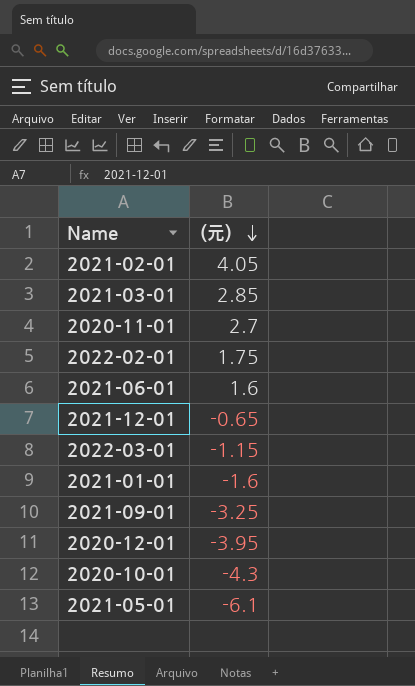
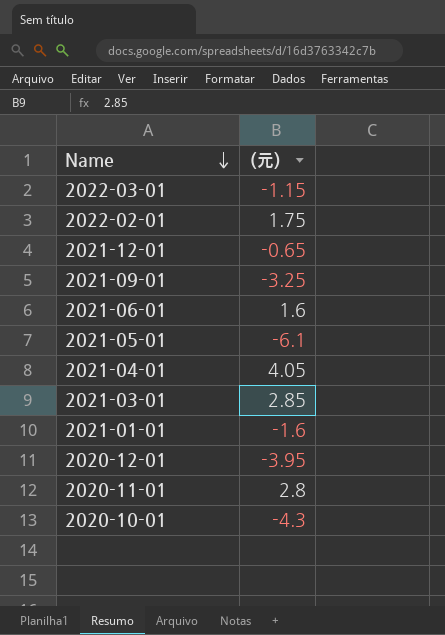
row order: (元) descending -> Name descending
row 2021-02-01: 4.05 -> none
row 2021-04-01: none -> 4.05
2020-11-01 | (元): 2.7 -> 2.8

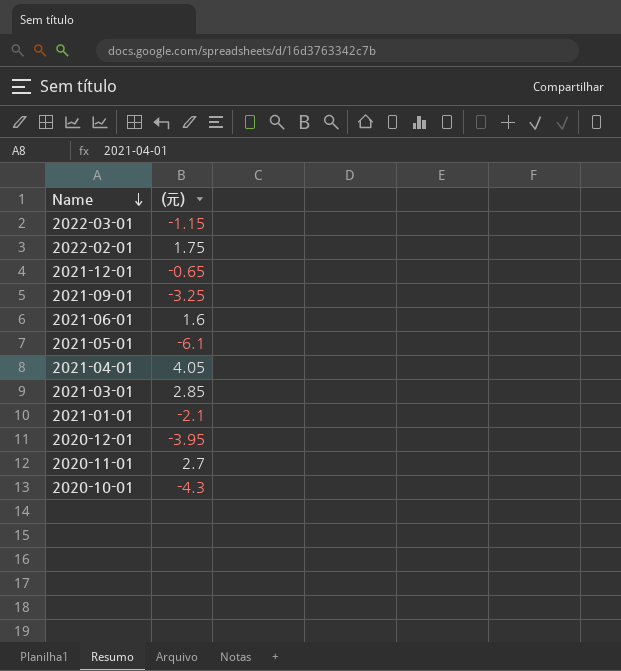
2021-01-01 | (元): -1.6 -> -2.1
2020-11-01 | (元): 2.8 -> 2.7

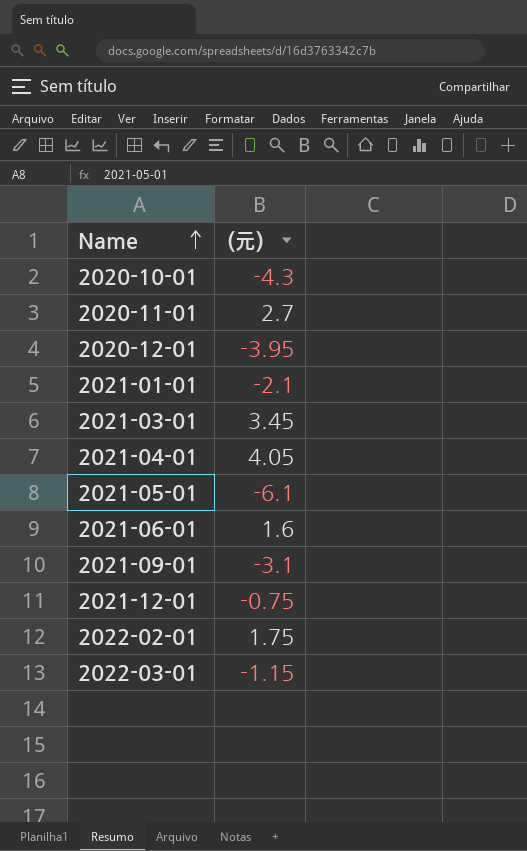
row order: Name descending -> Name ascending
2021-03-01 | (元): 2.85 -> 3.45
2021-09-01 | (元): -3.25 -> -3.1
2021-12-01 | (元): -0.65 -> -0.75

